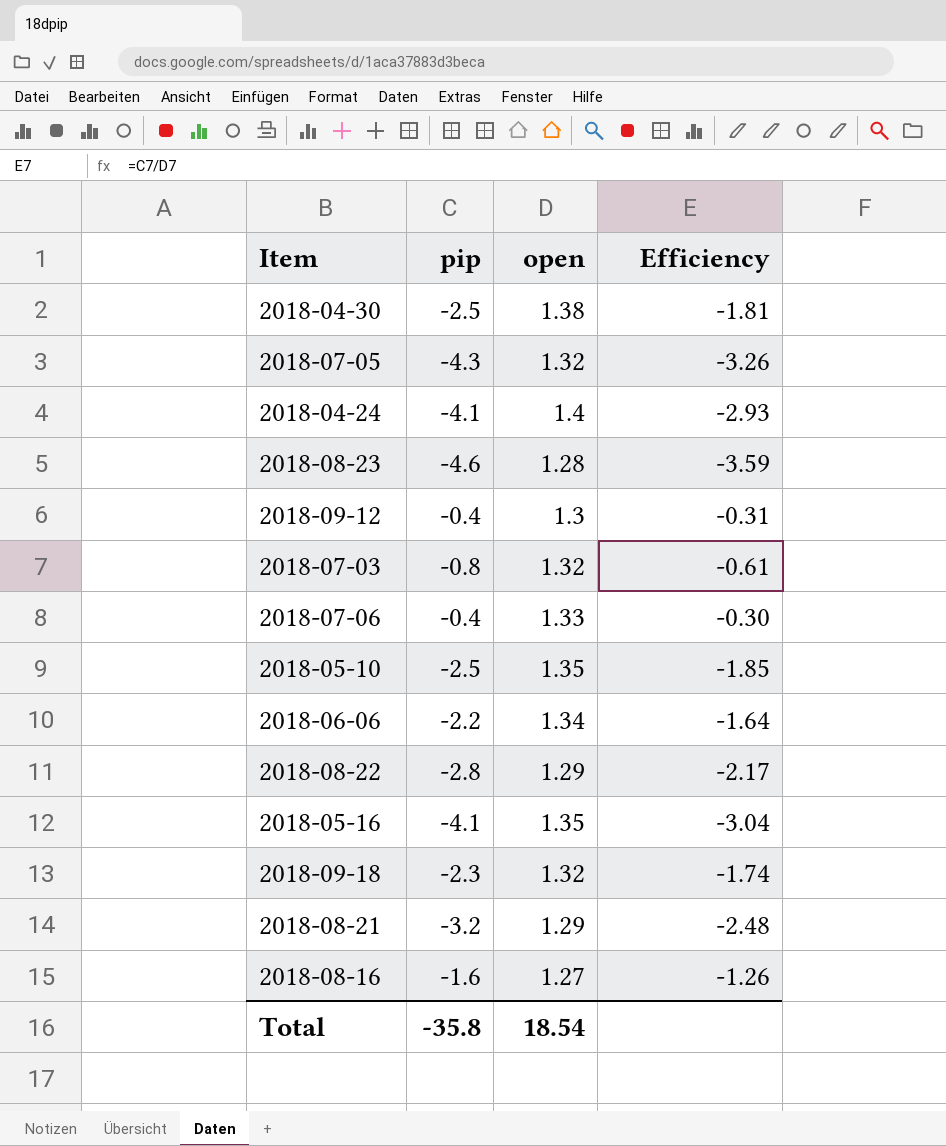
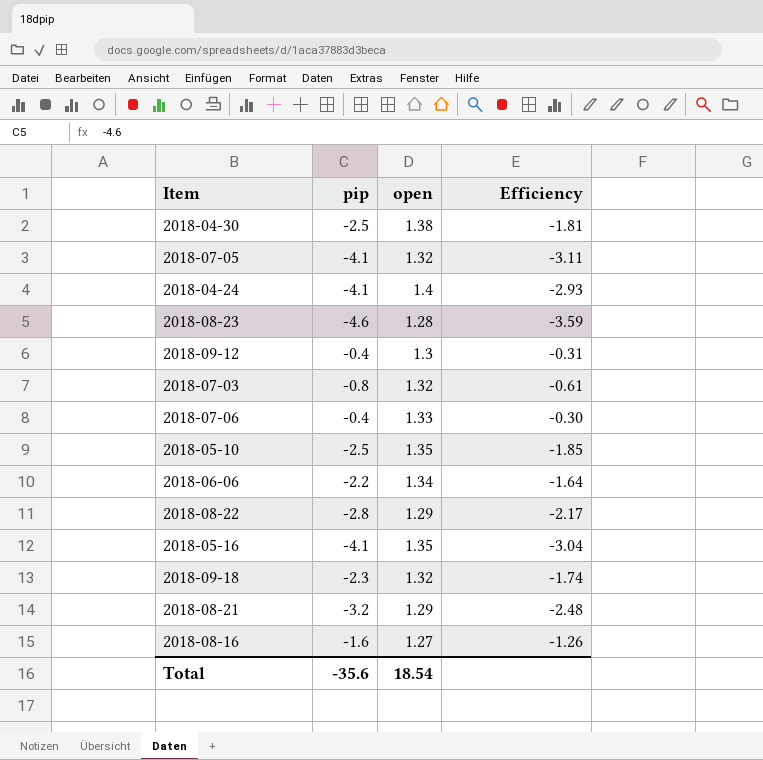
2018-07-05 | pip: -4.3 -> -4.1
2018-07-05 | Efficiency: -3.26 -> -3.11
Total | pip: -35.8 -> -35.6

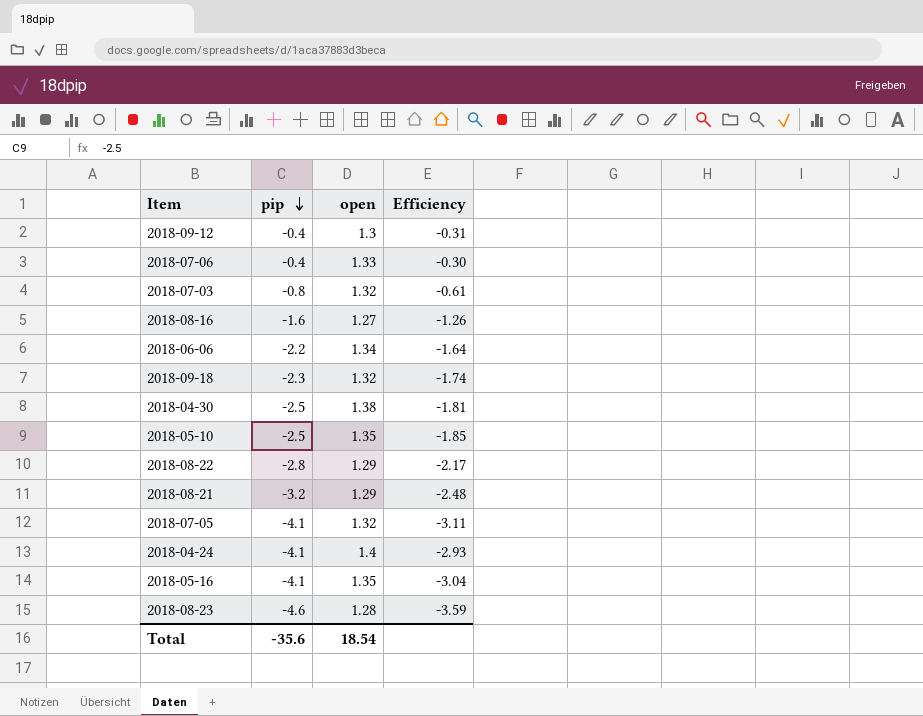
row order: none -> pip descending

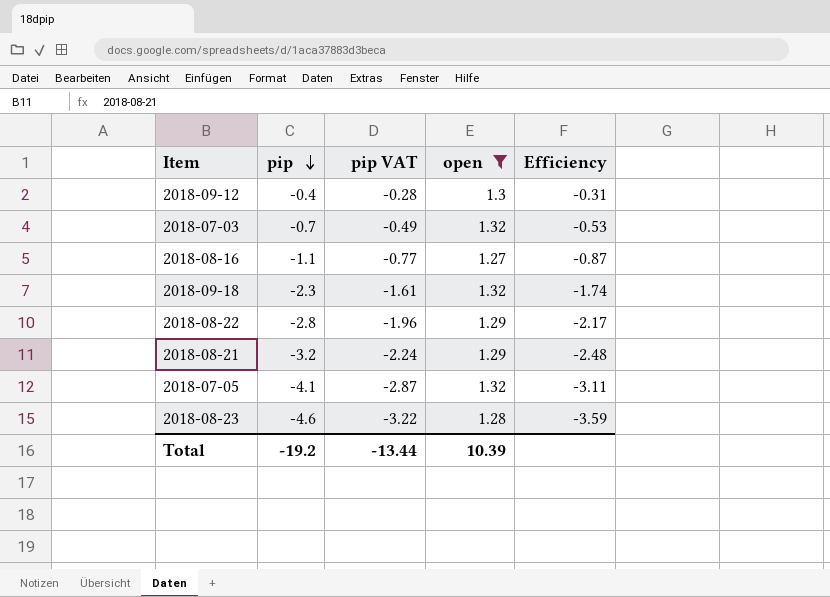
filter: none -> open <= 1.32
column pip VAT | formula: none -> [pip] * 0.7
2018-07-03 | pip: -0.8 -> -0.7
2018-07-03 | Efficiency: -0.61 -> -0.53
2018-08-16 | pip: -1.6 -> -1.1
2018-08-16 | Efficiency: -1.26 -> -0.87
Total | pip: -35.6 -> -19.2
Total | open: 18.54 -> 10.39

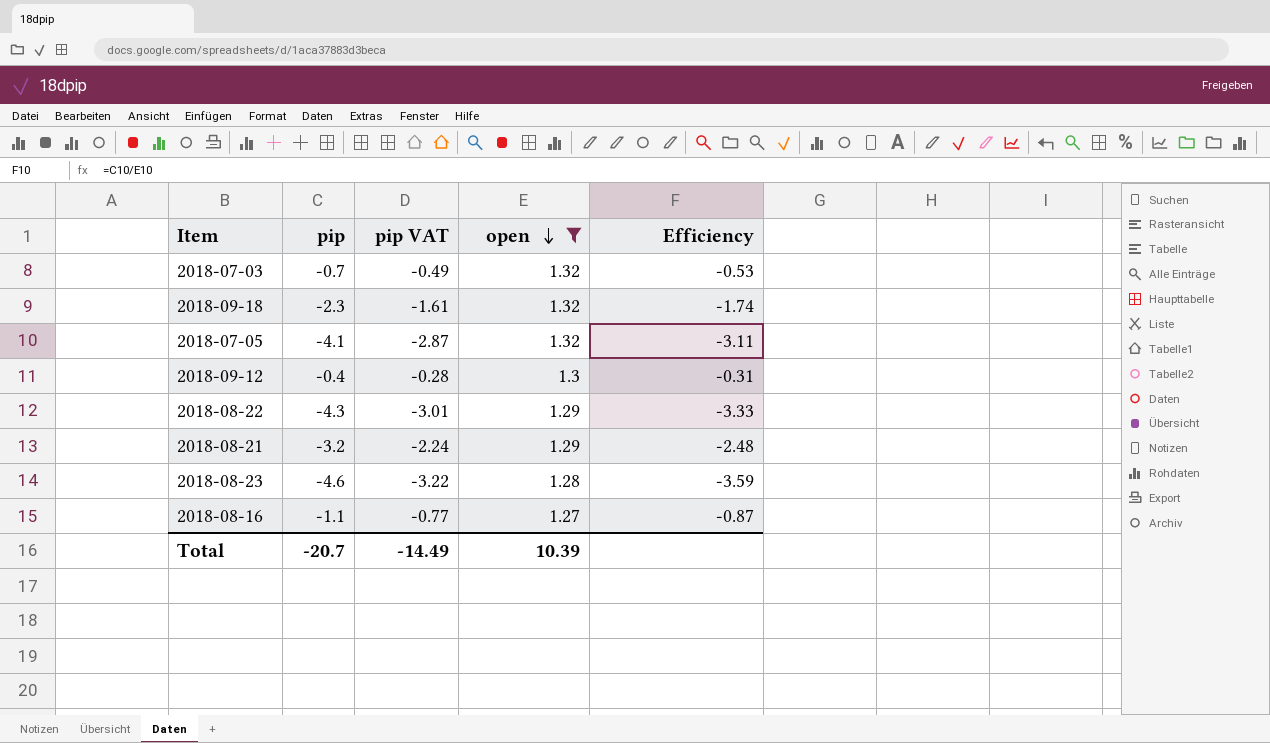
row order: pip descending -> open descending
2018-08-22 | pip: -2.8 -> -4.3
2018-08-22 | pip VAT: -1.96 -> -3.01
2018-08-22 | Efficiency: -2.17 -> -3.33
Total | pip: -19.2 -> -20.7
Total | pip VAT: -13.44 -> -14.49

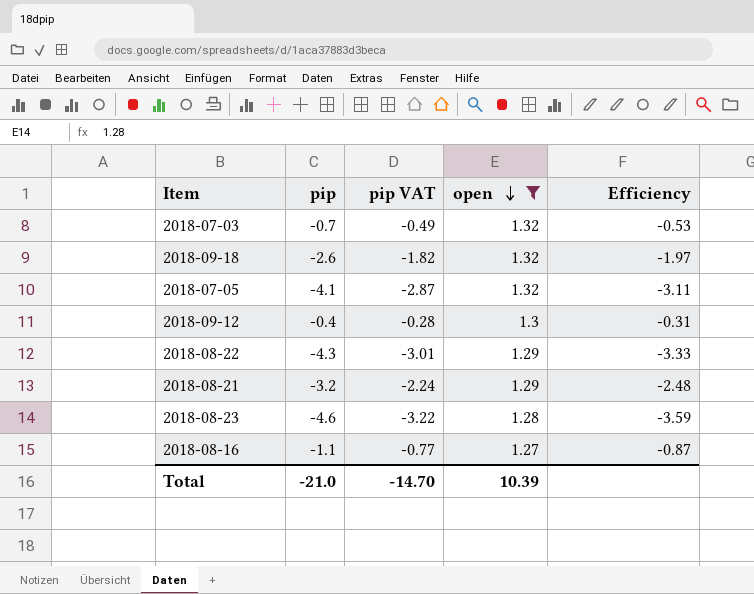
2018-09-18 | pip: -2.3 -> -2.6
2018-09-18 | pip VAT: -1.61 -> -1.82
2018-09-18 | Efficiency: -1.74 -> -1.97
Total | pip: -20.7 -> -21.0
Total | pip VAT: -14.49 -> -14.70

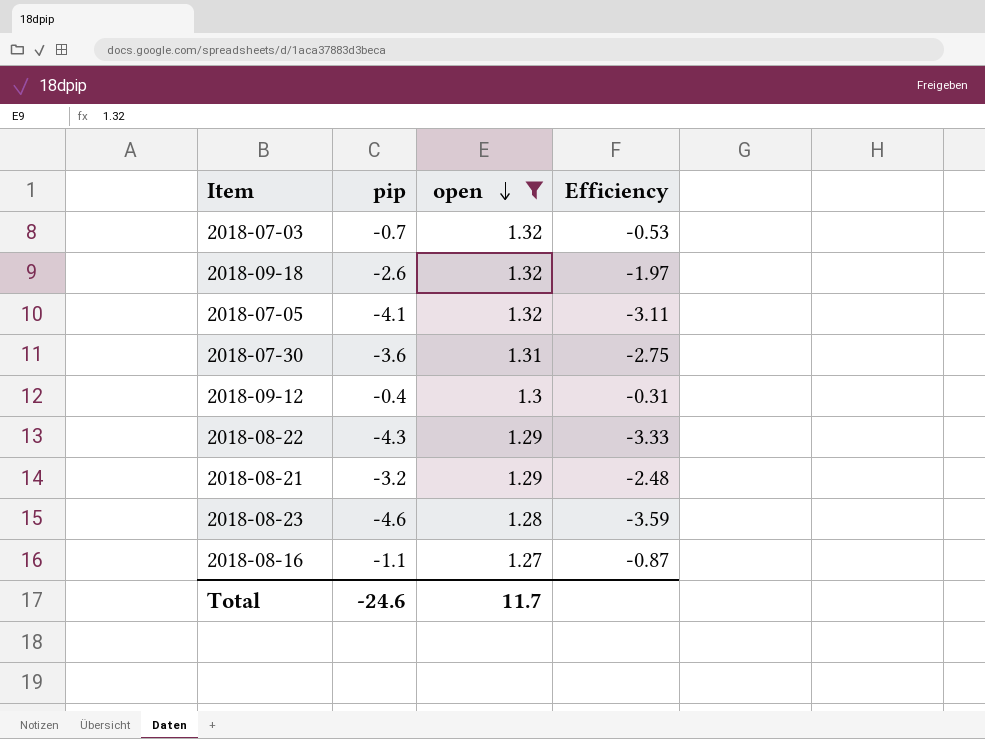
column pip VAT | formula: [pip] * 0.7 -> none
row 2018-07-30: none -> -3.6 | 1.31 | -2.75
Total | pip: -21.0 -> -24.6
Total | open: 10.39 -> 11.7

